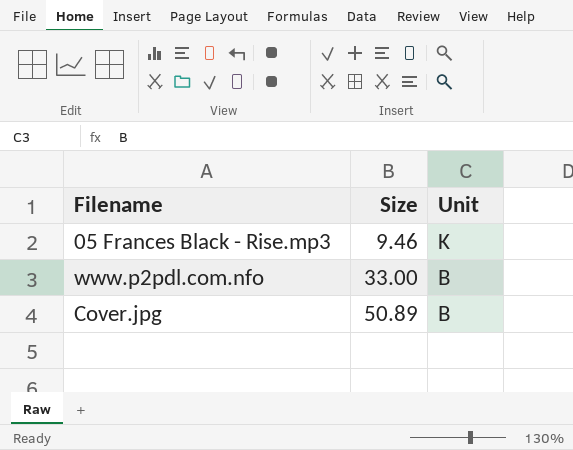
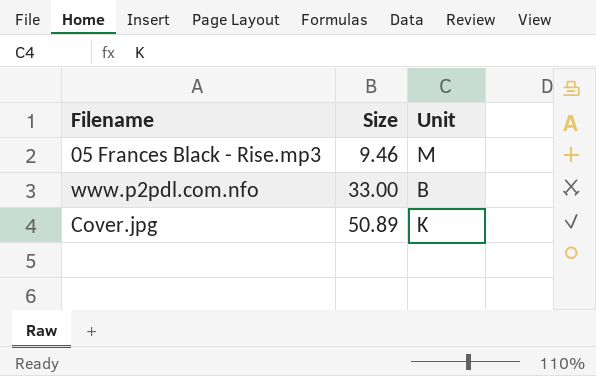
05 Frances Black - Rise.mp3 | Unit: K -> M
Cover.jpg | Unit: B -> K

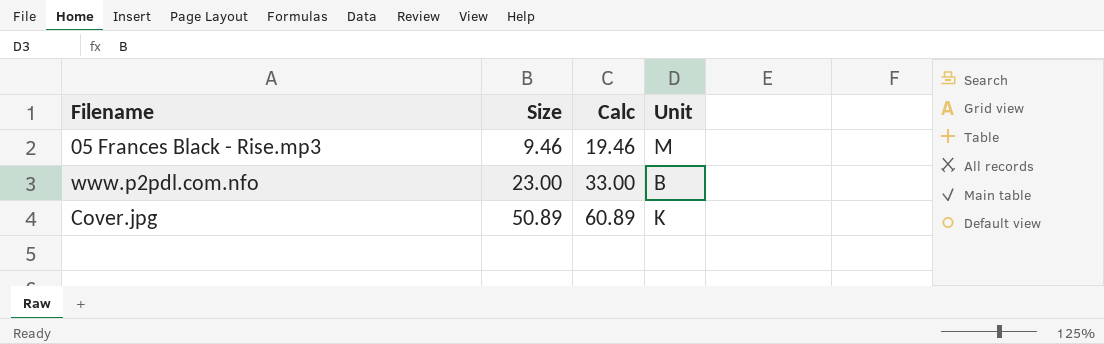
column Calc | formula: none -> [Size] + 10
www.p2pdl.com.nfo | Size: 33.00 -> 23.00

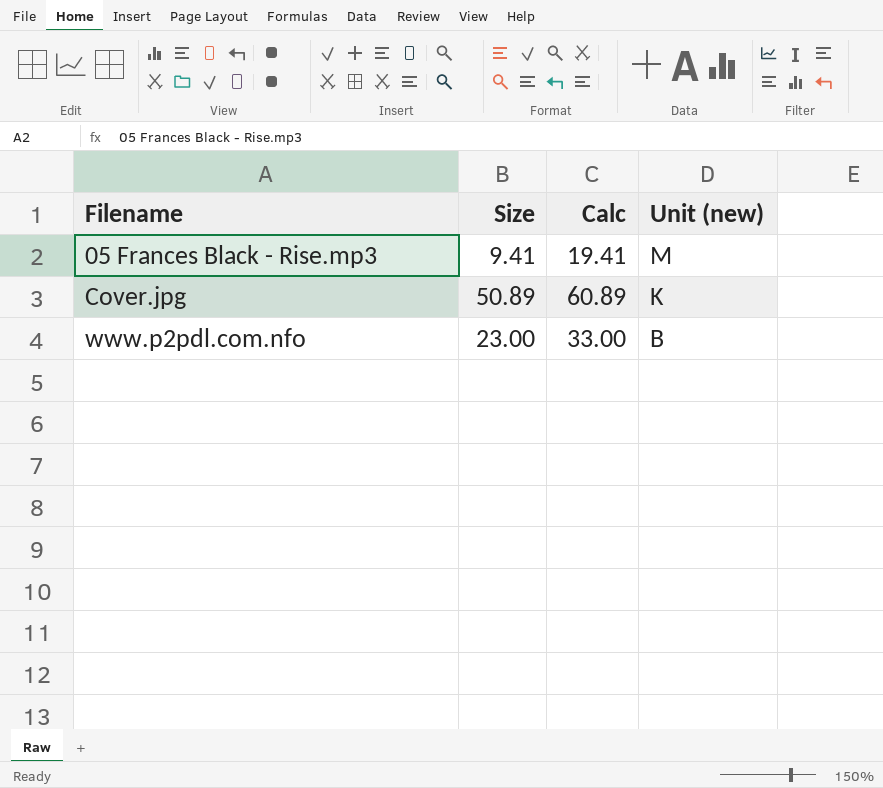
row order: Size ascending -> Filename ascending
column name: Unit -> Unit (new)
05 Frances Black - Rise.mp3 | Size: 9.46 -> 9.41
05 Frances Black - Rise.mp3 | Calc: 19.46 -> 19.41

